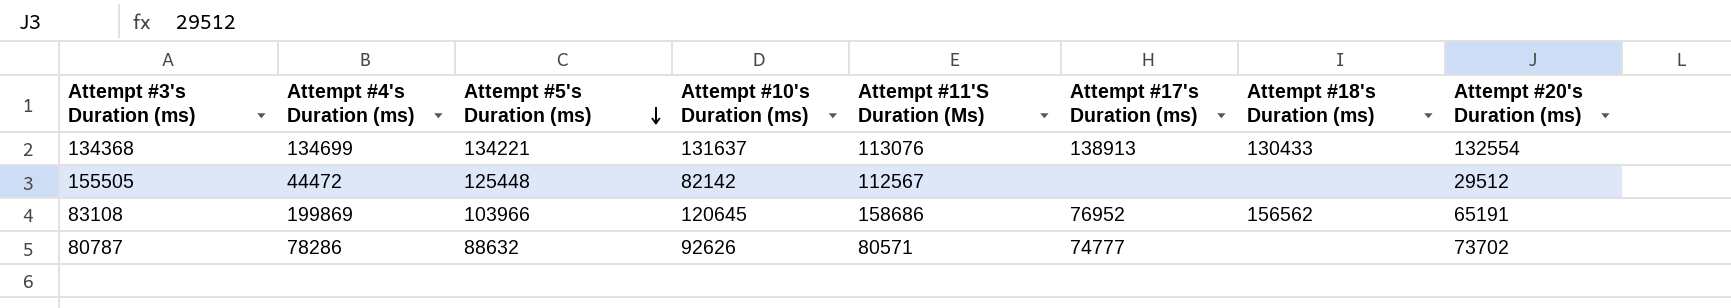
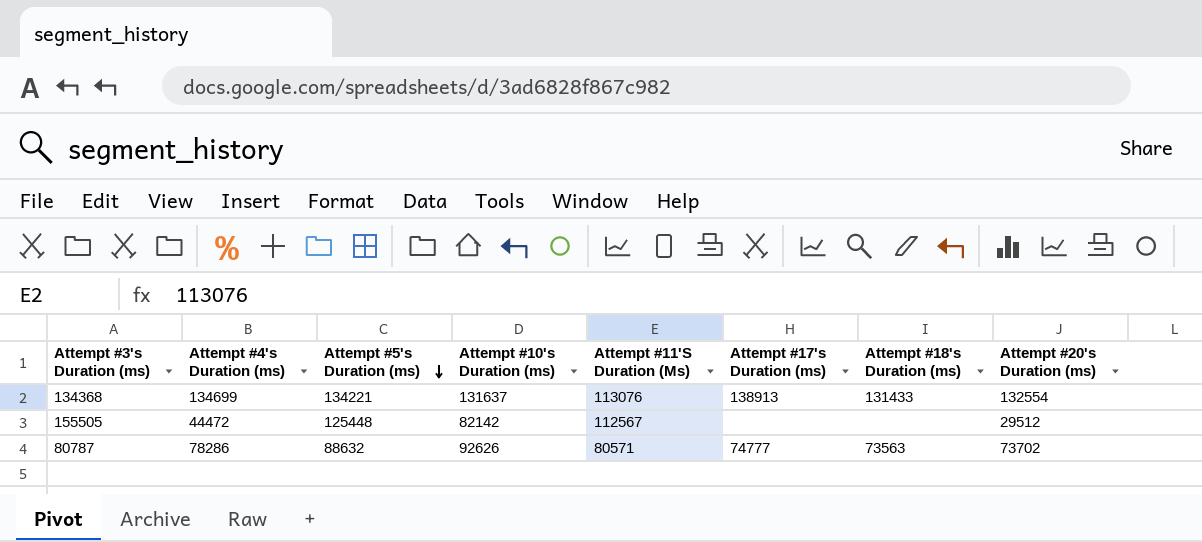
row 83108: 199869 | 103966 | 120645 | 158686 | 76952 | 156562 | 65191 -> none
134368 | Attempt #18's Duration (ms): 130433 -> 131433
80787 | Attempt #18's Duration (ms): none -> 73563

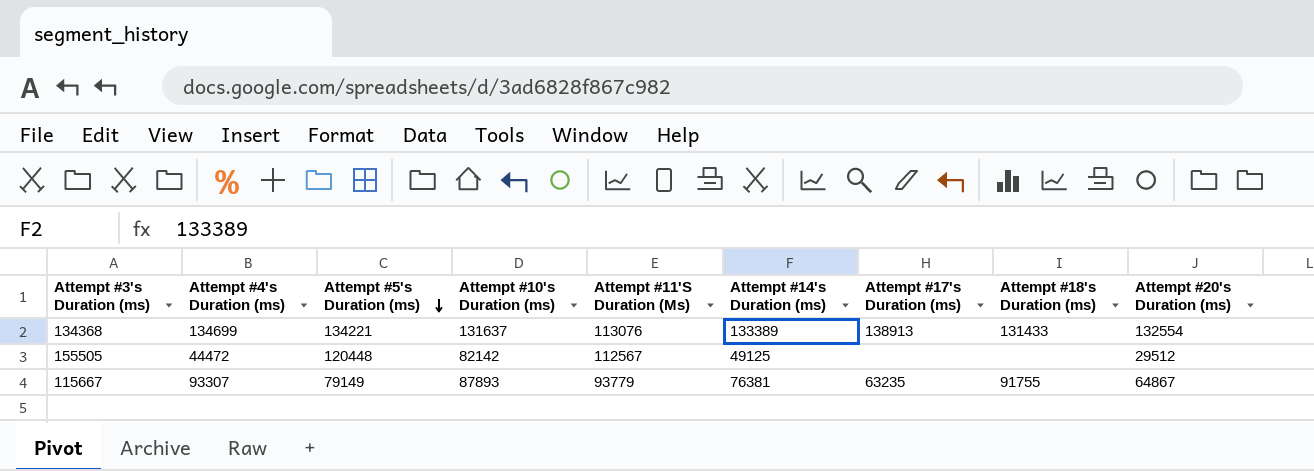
column Attempt #14's Duration (ms) | position: none -> 6
row 80787: 78286 | 88632 | 92626 | 80571 | 74777 | 73563 | 73702 -> none
155505 | Attempt #5's Duration (ms): 125448 -> 120448
row 115667: none -> 93307 | 79149 | 87893 | 93779 | 76381 | 63235 | 91755 | 64867

